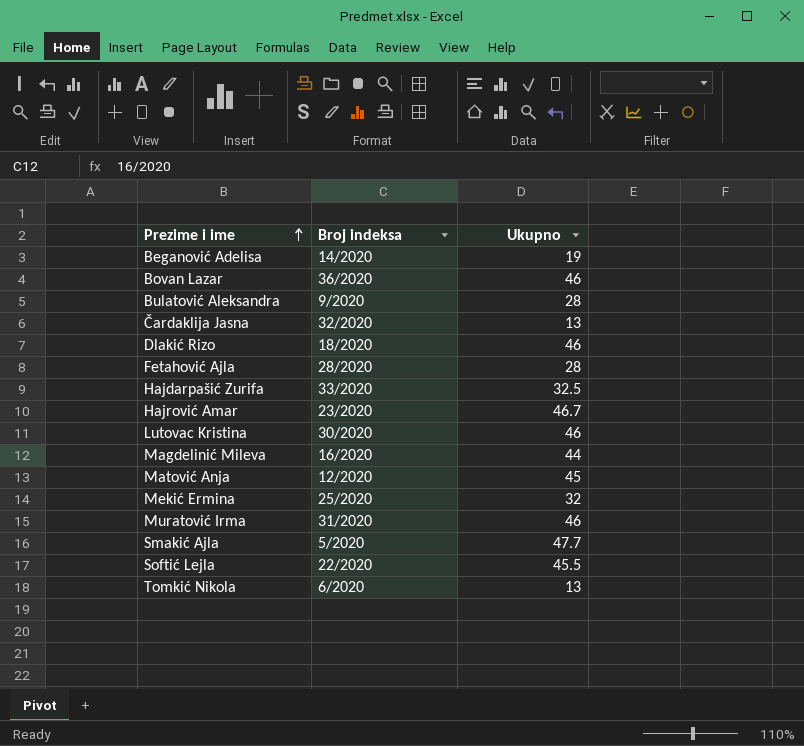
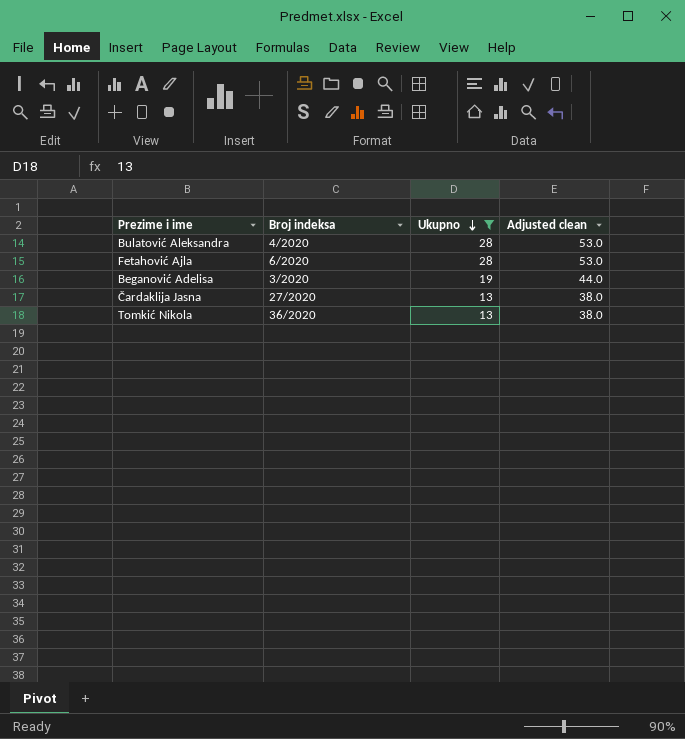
filter: none -> Ukupno <= 28
row order: Prezime i ime ascending -> Ukupno descending
column Adjusted clean | formula: none -> [Ukupno] + 25
Bulatović Aleksandra | Broj indeksa: 9/2020 -> 4/2020
Fetahović Ajla | Broj indeksa: 28/2020 -> 6/2020
Beganović Adelisa | Broj indeksa: 14/2020 -> 3/2020
Čardaklija Jasna | Broj indeksa: 32/2020 -> 27/2020
Tomkić Nikola | Broj indeksa: 6/2020 -> 36/2020

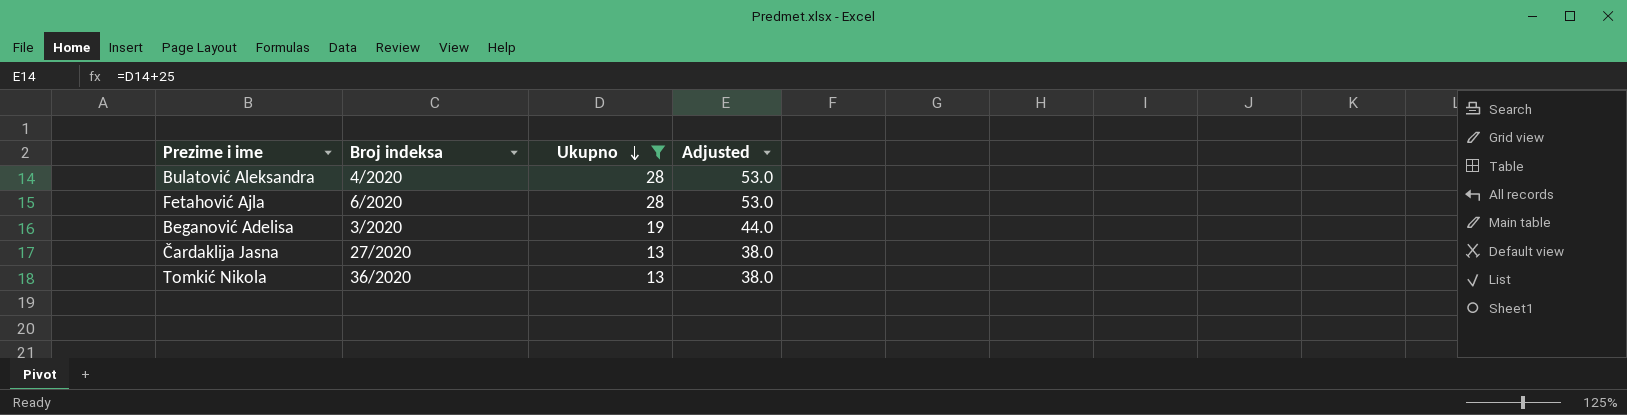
column name: Adjusted clean -> Adjusted

